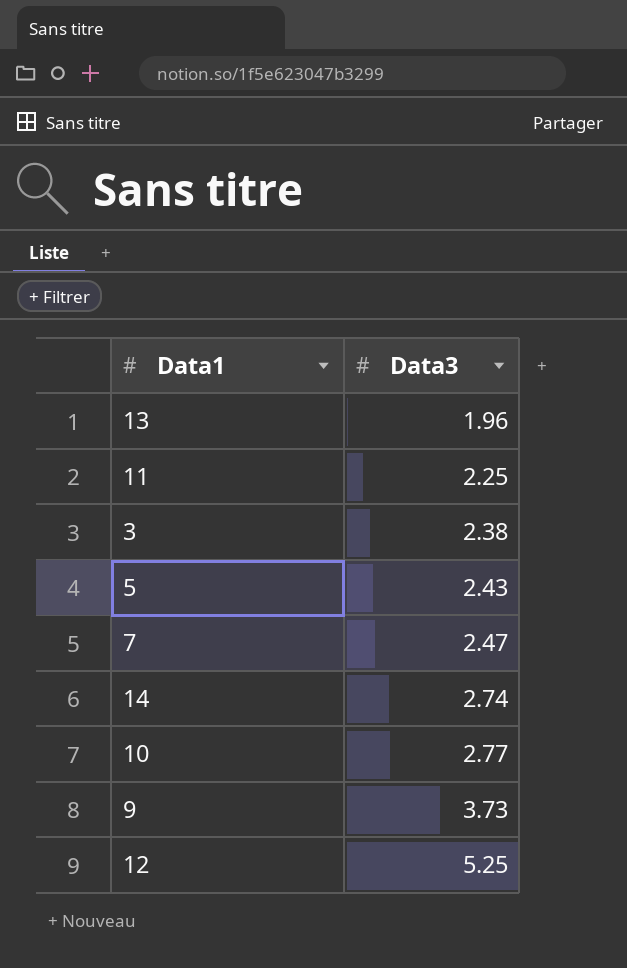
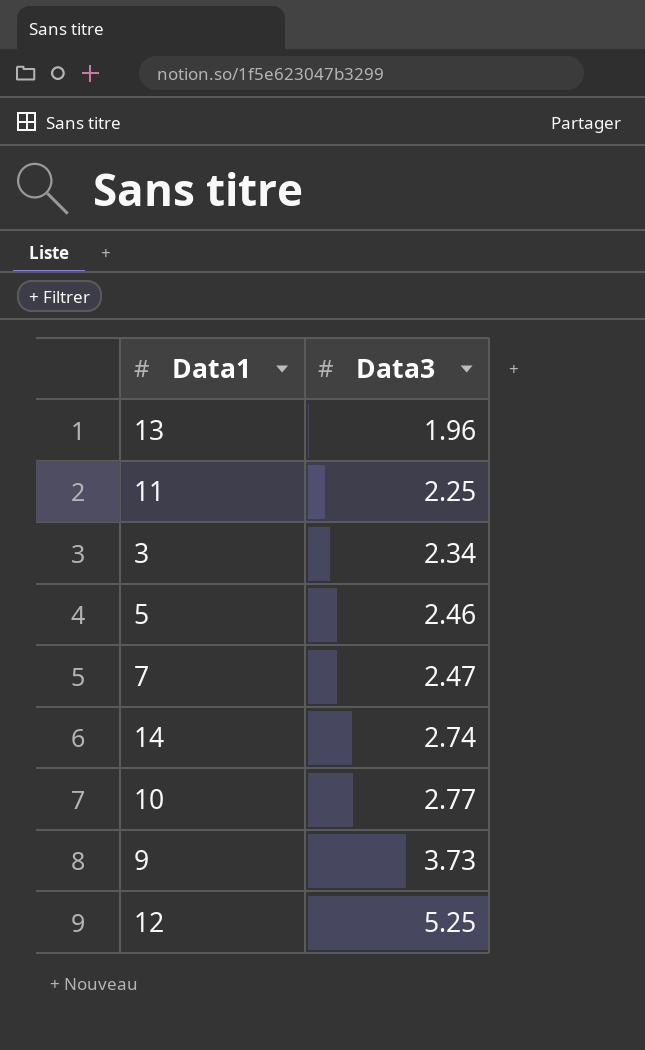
3 | Data3: 2.38 -> 2.34
5 | Data3: 2.43 -> 2.46

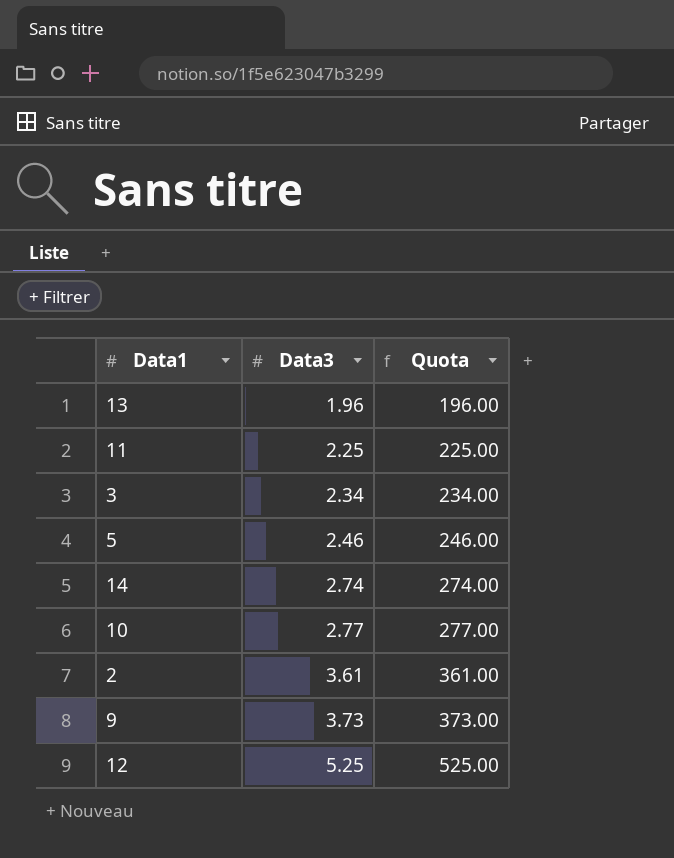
column Quota | formula: none -> [Data3] * 100
row 7: 2.47 -> none
row 2: none -> 3.61 | 361.00

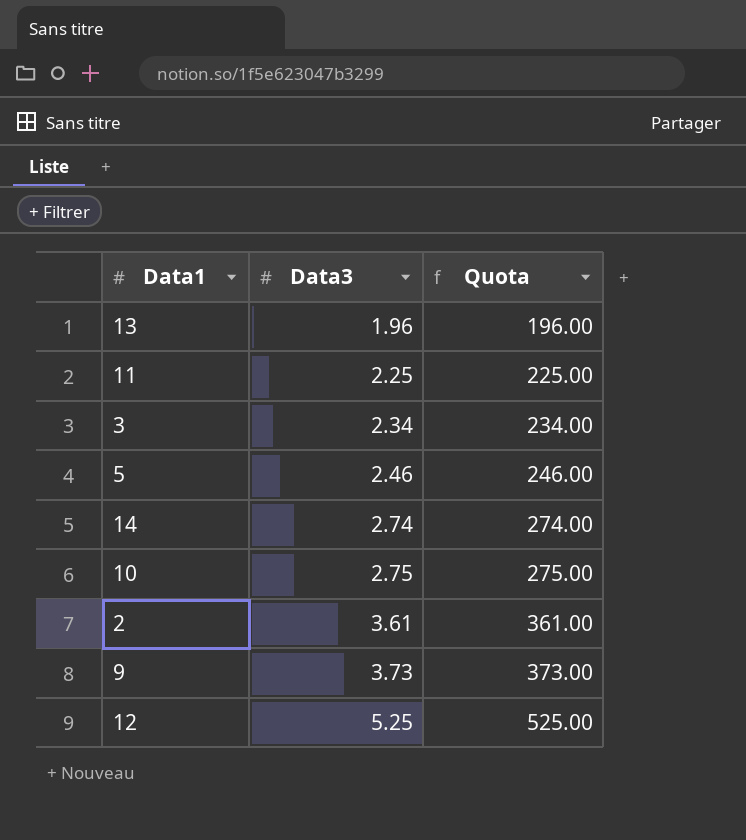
10 | Data3: 2.77 -> 2.75
10 | Quota: 277.00 -> 275.00

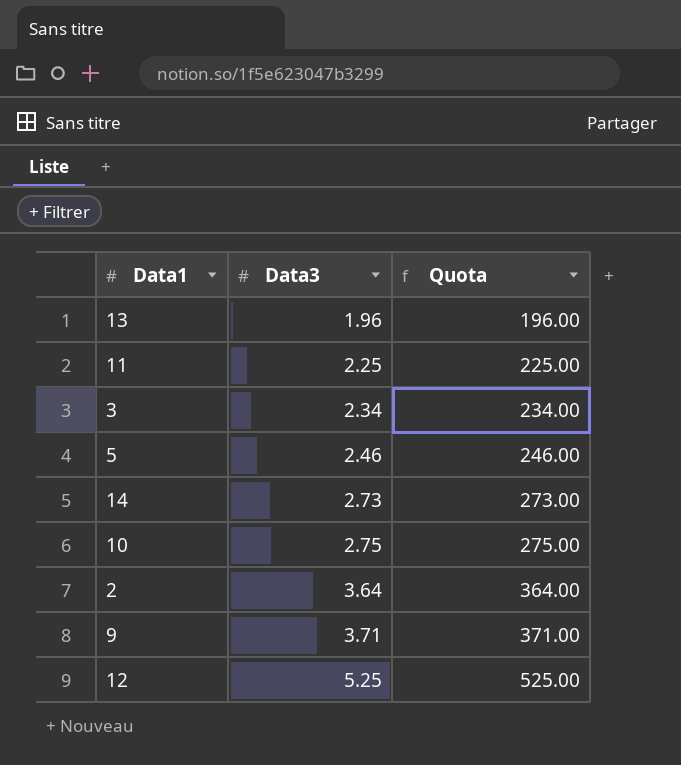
14 | Data3: 2.74 -> 2.73
14 | Quota: 274.00 -> 273.00
2 | Data3: 3.61 -> 3.64
2 | Quota: 361.00 -> 364.00
9 | Data3: 3.73 -> 3.71
9 | Quota: 373.00 -> 371.00

